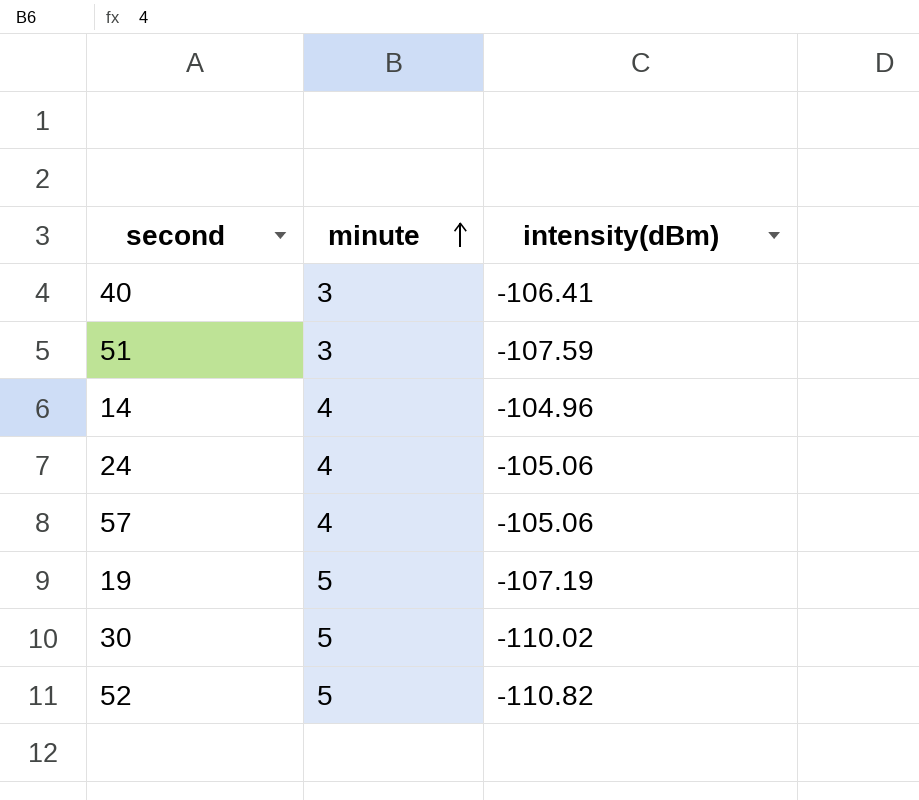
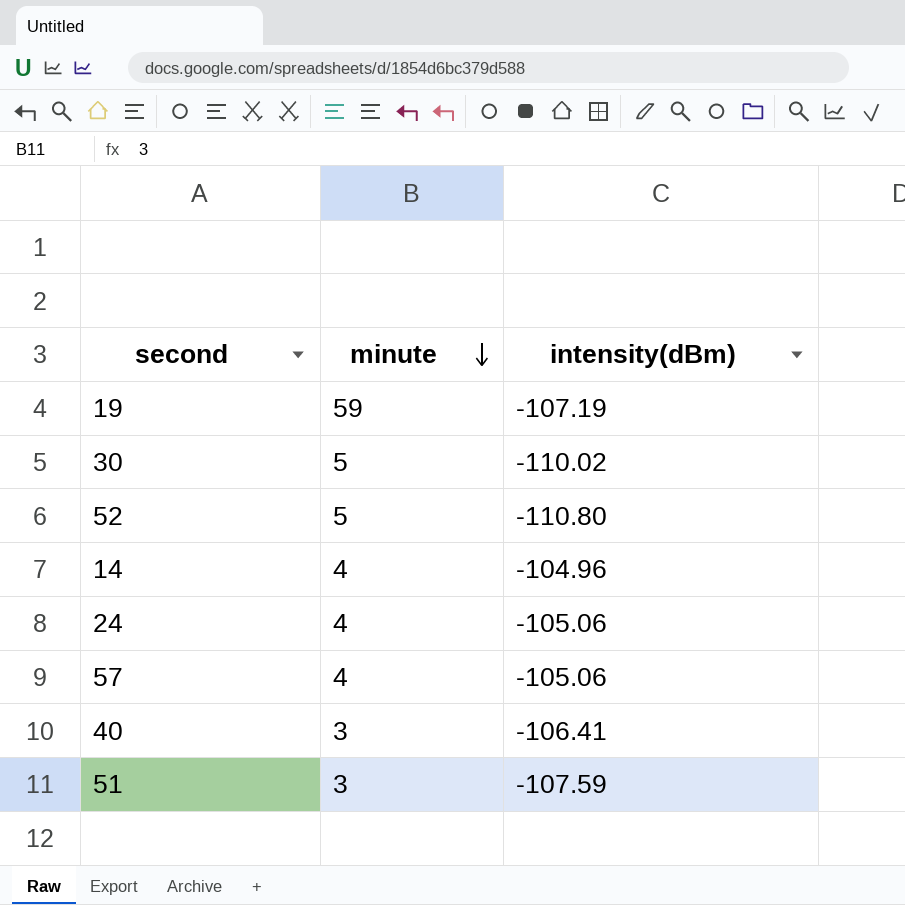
row order: minute ascending -> minute descending
19 | minute: 5 -> 59
52 | intensity(dBm): -110.82 -> -110.80

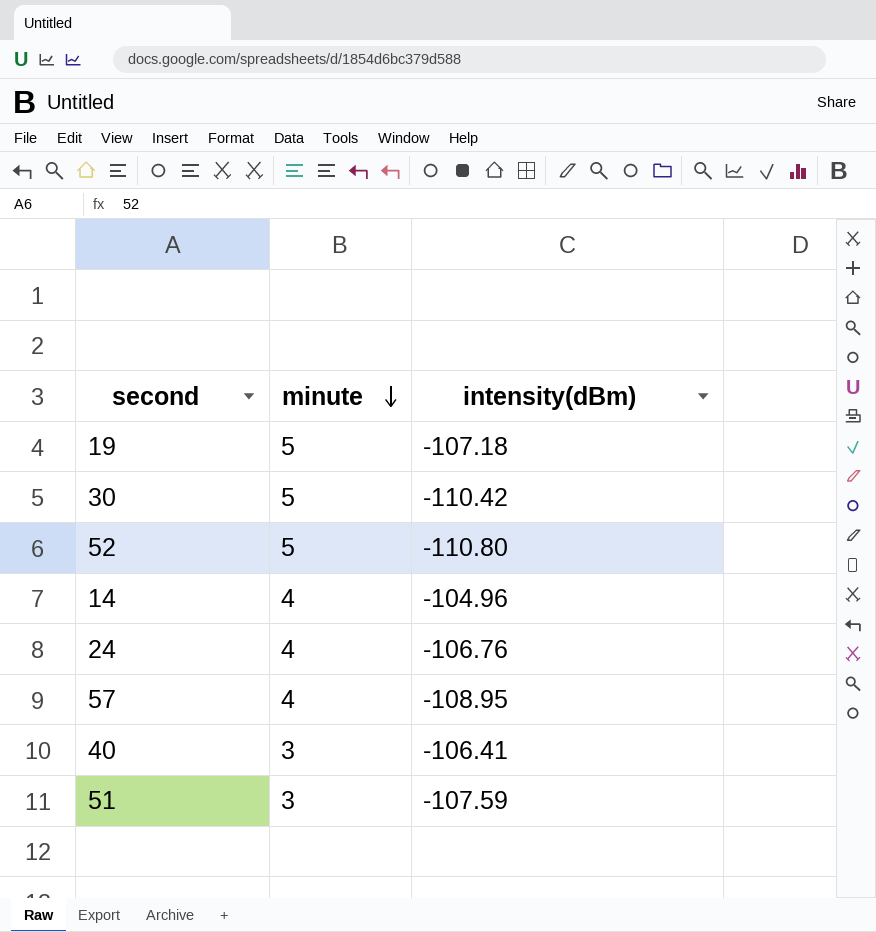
19 | minute: 59 -> 5
19 | intensity(dBm): -107.19 -> -107.18
30 | intensity(dBm): -110.02 -> -110.42
24 | intensity(dBm): -105.06 -> -106.76
57 | intensity(dBm): -105.06 -> -108.95

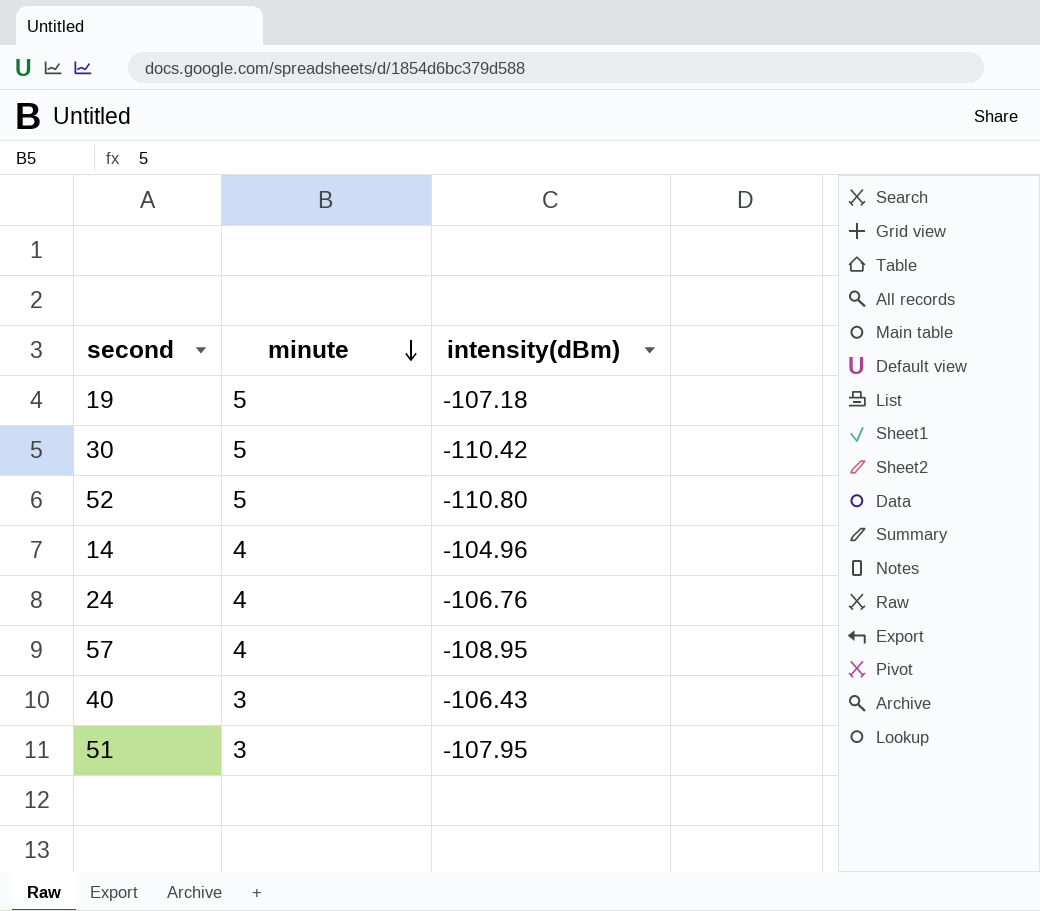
40 | intensity(dBm): -106.41 -> -106.43
51 | intensity(dBm): -107.59 -> -107.95

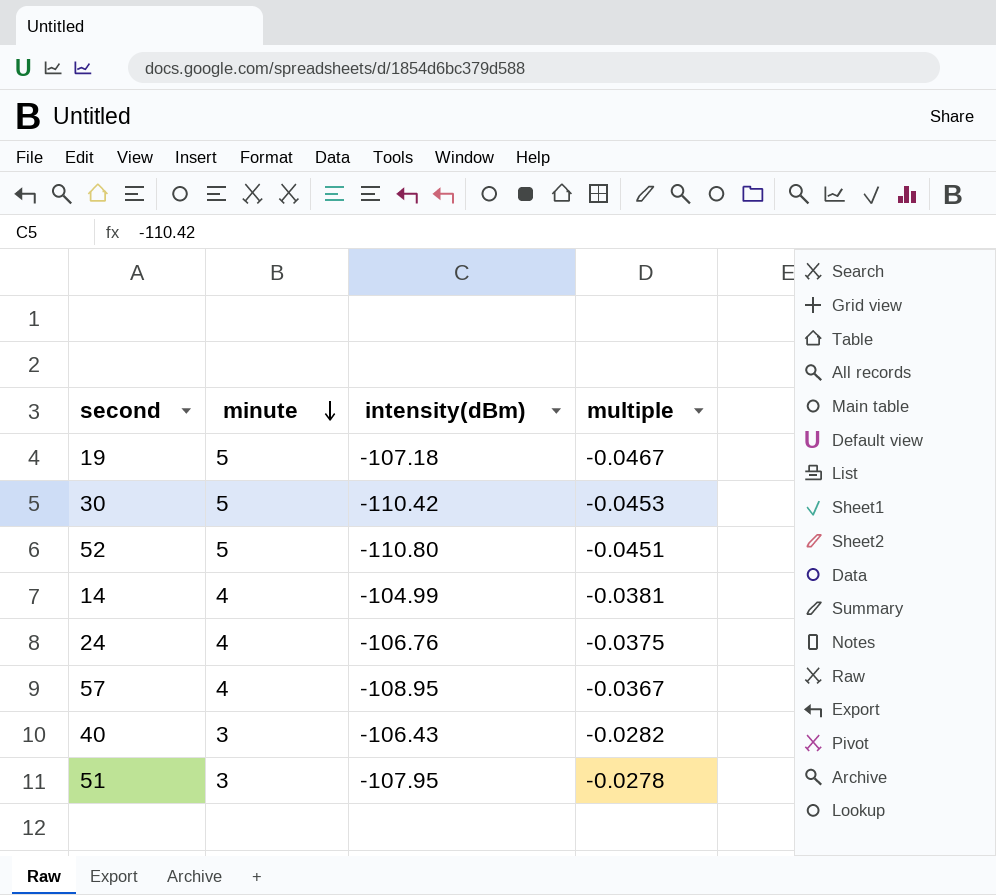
column multiple | formula: none -> [minute] / [intensity(dBm)]
14 | intensity(dBm): -104.96 -> -104.99

